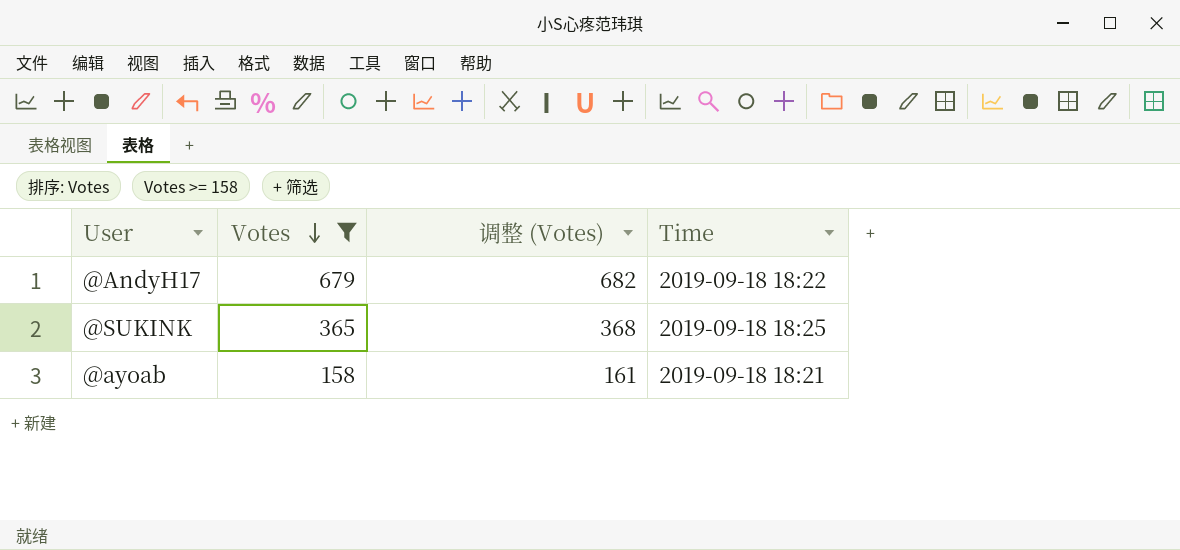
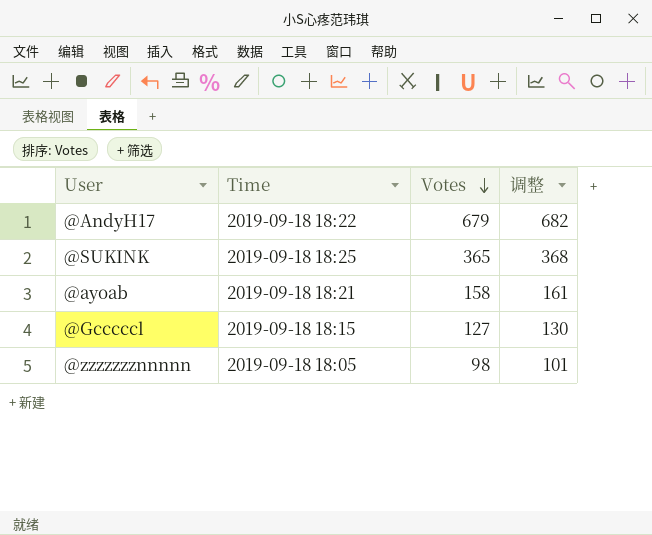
filter: Votes >= 158 -> none
column Time | position: 4 -> 2
column name: 调整 (Votes) -> 调整

